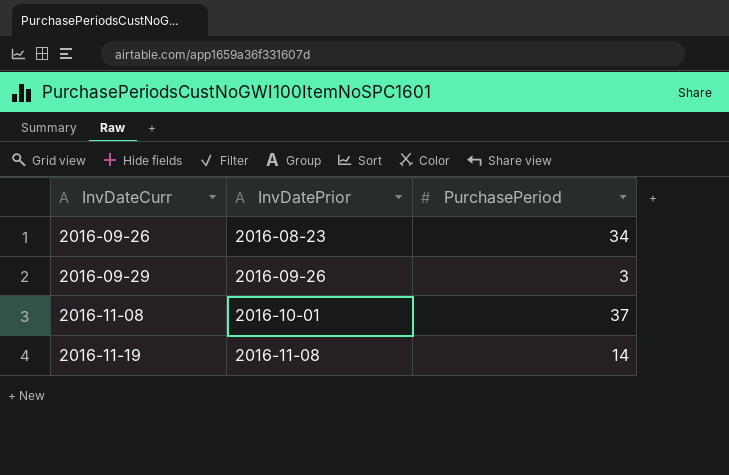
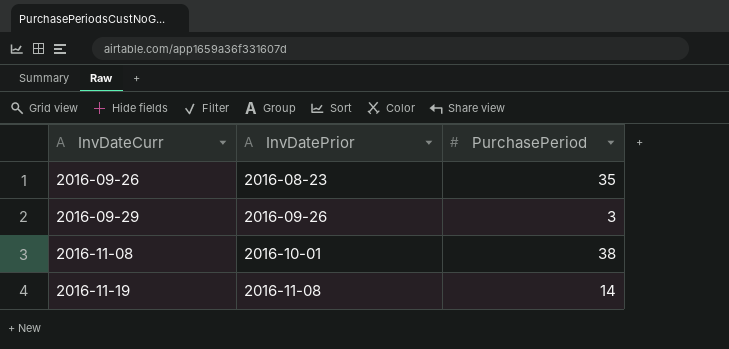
2016-09-26 | PurchasePeriod: 34 -> 35
2016-11-08 | PurchasePeriod: 37 -> 38

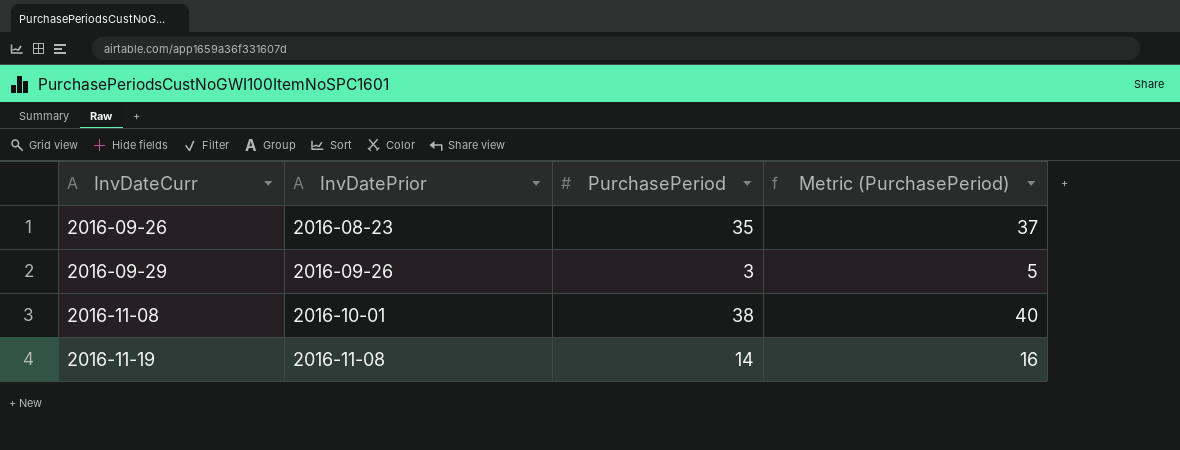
column Metric (PurchasePeriod) | formula: none -> [PurchasePeriod] + 2

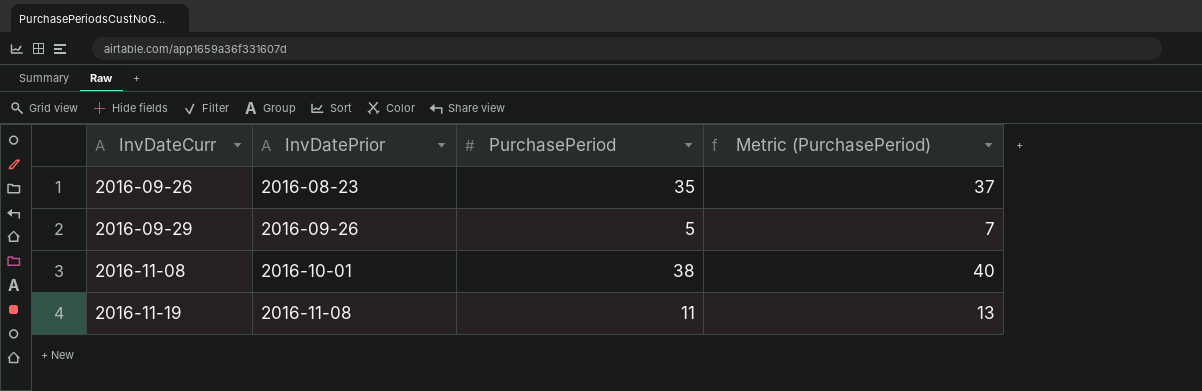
2016-09-29 | PurchasePeriod: 3 -> 5
2016-09-29 | Metric (PurchasePeriod): 5 -> 7
2016-11-19 | PurchasePeriod: 14 -> 11
2016-11-19 | Metric (PurchasePeriod): 16 -> 13

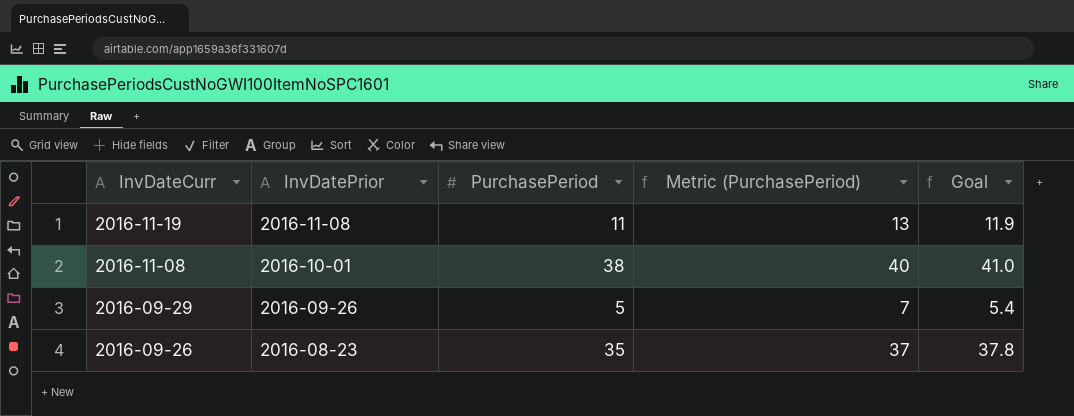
row order: InvDateCurr ascending -> InvDateCurr descending
column Goal | formula: none -> [PurchasePeriod] * 1.08

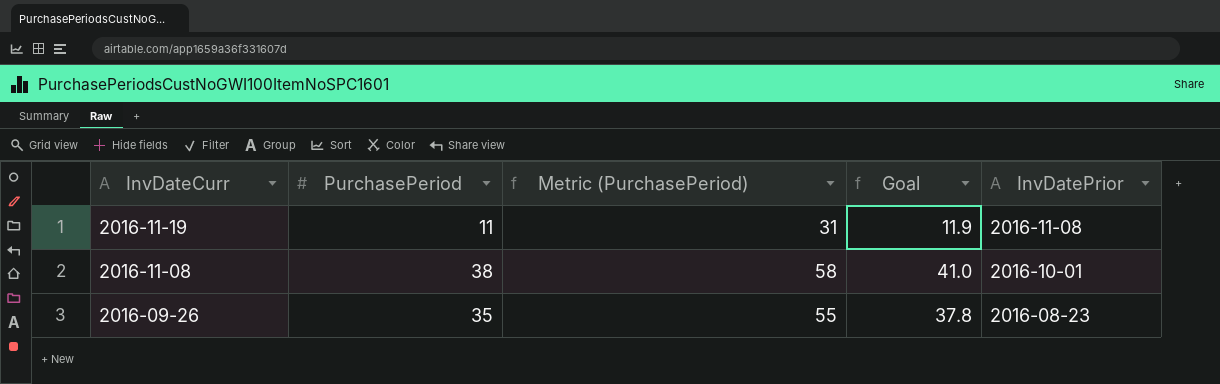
column Metric (PurchasePeriod) | formula: [PurchasePeriod] + 2 -> [PurchasePeriod] + 20
column InvDatePrior | position: 2 -> 5
row 2016-09-29: 2016-09-26 | 5 | 7 | 5.4 -> none

